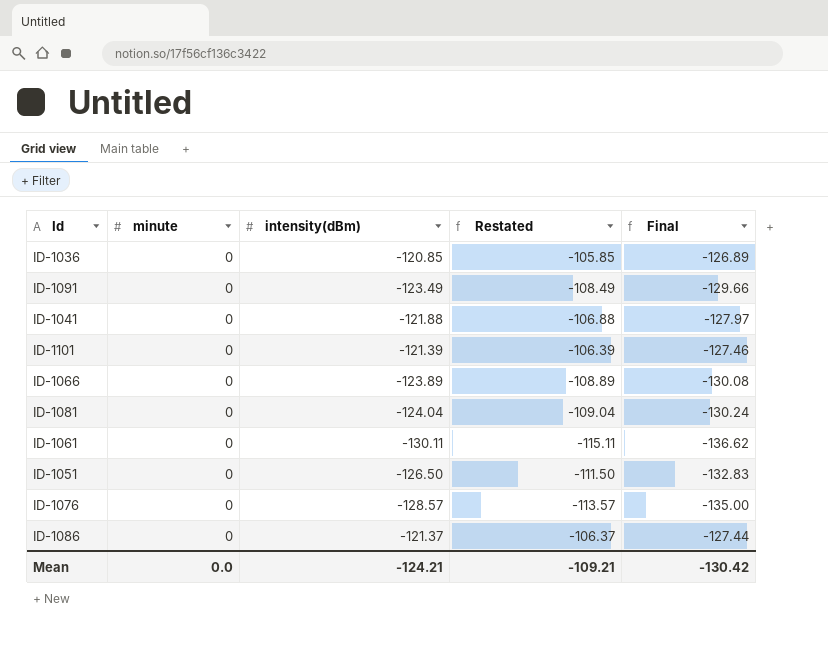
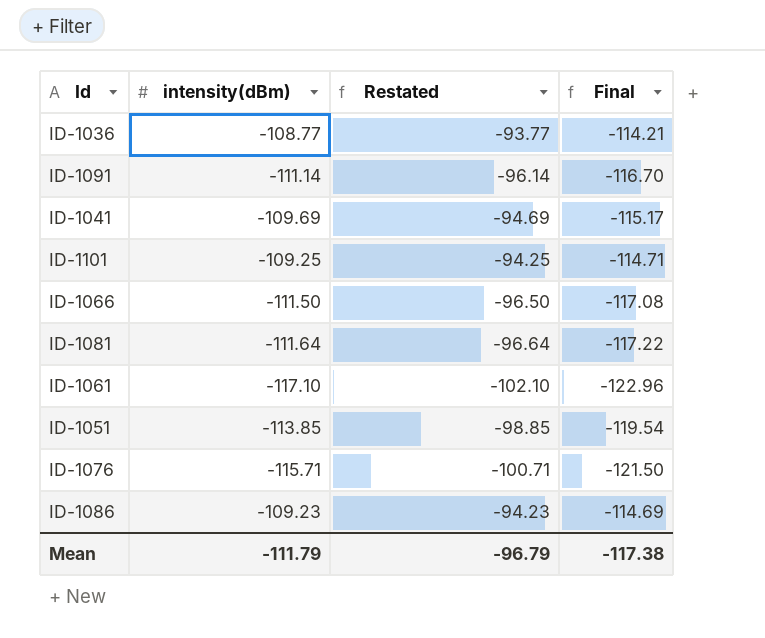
column minute | position: 2 -> none
ID-1036 | intensity(dBm): -120.85 -> -108.77
ID-1036 | Restated: -105.85 -> -93.77
ID-1036 | Final: -126.89 -> -114.21
ID-1091 | intensity(dBm): -123.49 -> -111.14
ID-1091 | Restated: -108.49 -> -96.14
ID-1091 | Final: -129.66 -> -116.70
ID-1041 | intensity(dBm): -121.88 -> -109.69
ID-1041 | Restated: -106.88 -> -94.69
ID-1041 | Final: -127.97 -> -115.17
ID-1101 | intensity(dBm): -121.39 -> -109.25
ID-1101 | Restated: -106.39 -> -94.25
ID-1101 | Final: -127.46 -> -114.71
ID-1066 | intensity(dBm): -123.89 -> -111.50
ID-1066 | Restated: -108.89 -> -96.50
ID-1066 | Final: -130.08 -> -117.08
ID-1081 | intensity(dBm): -124.04 -> -111.64
ID-1081 | Restated: -109.04 -> -96.64
ID-1081 | Final: -130.24 -> -117.22
ID-1061 | intensity(dBm): -130.11 -> -117.10
ID-1061 | Restated: -115.11 -> -102.10
ID-1061 | Final: -136.62 -> -122.96
ID-1051 | intensity(dBm): -126.50 -> -113.85
ID-1051 | Restated: -111.50 -> -98.85
ID-1051 | Final: -132.83 -> -119.54
ID-1076 | intensity(dBm): -128.57 -> -115.71
ID-1076 | Restated: -113.57 -> -100.71
ID-1076 | Final: -135.00 -> -121.50
ID-1086 | intensity(dBm): -121.37 -> -109.23
ID-1086 | Restated: -106.37 -> -94.23
ID-1086 | Final: -127.44 -> -114.69
Mean | intensity(dBm): -124.21 -> -111.79
Mean | Restated: -109.21 -> -96.79
Mean | Final: -130.42 -> -117.38

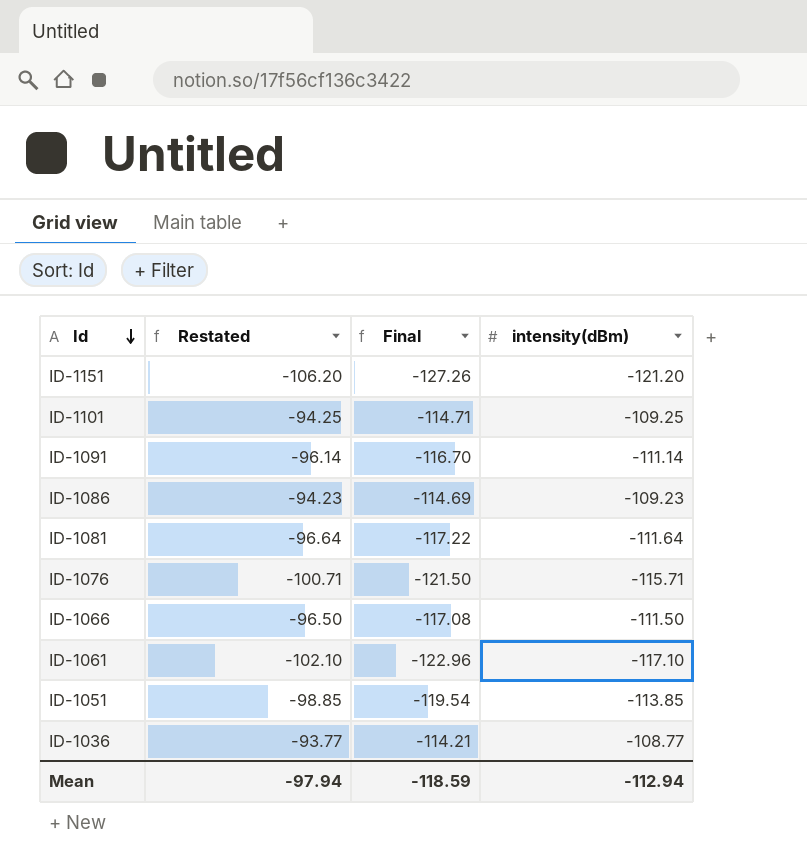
row order: none -> Id descending
column intensity(dBm) | position: 2 -> 4
row ID-1041: -109.69 | -94.69 | -115.17 -> none
row ID-1151: none -> -106.20 | -127.26 | -121.20
Mean | Restated: -96.79 -> -97.94
Mean | Final: -117.38 -> -118.59
Mean | intensity(dBm): -111.79 -> -112.94

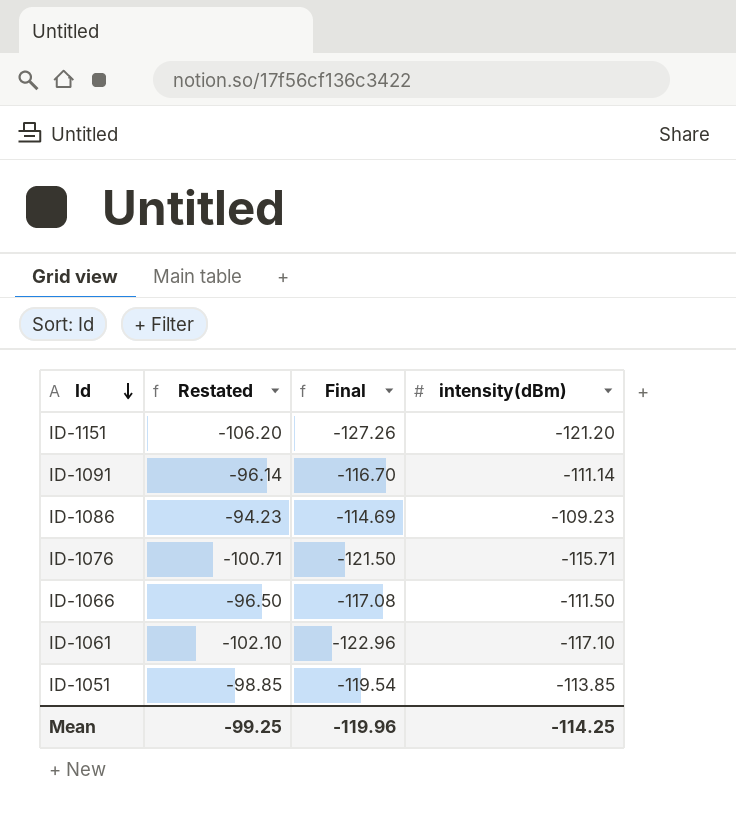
row ID-1101: -94.25 | -114.71 | -109.25 -> none
row ID-1081: -96.64 | -117.22 | -111.64 -> none
row ID-1036: -93.77 | -114.21 | -108.77 -> none
Mean | Restated: -97.94 -> -99.25
Mean | Final: -118.59 -> -119.96
Mean | intensity(dBm): -112.94 -> -114.25

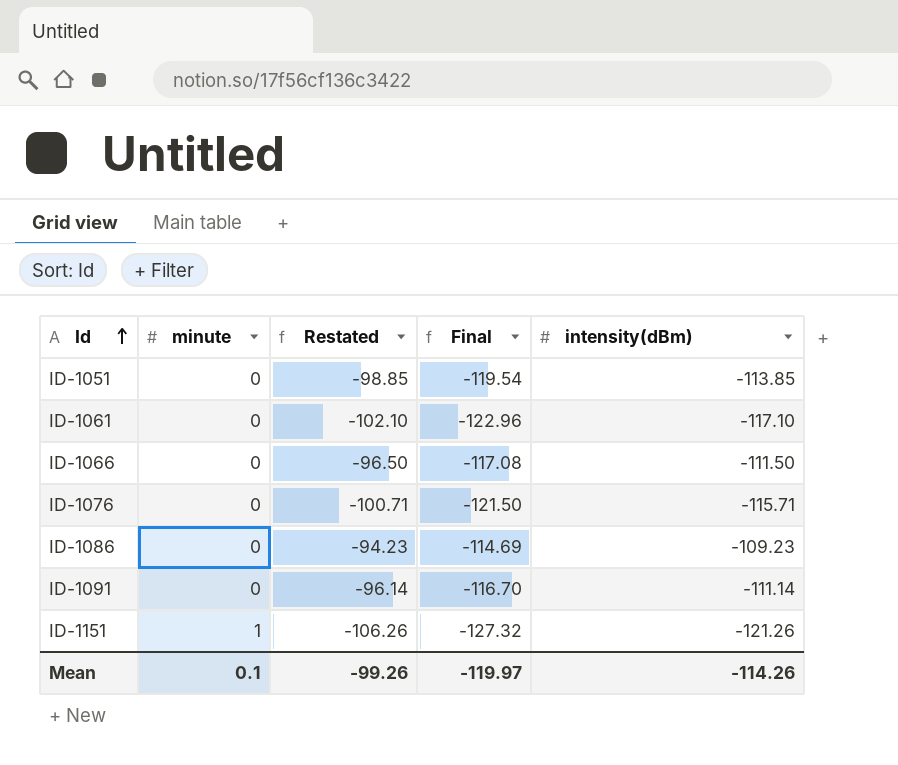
row order: Id descending -> Id ascending
column minute | position: none -> 2
ID-1151 | Restated: -106.20 -> -106.26
ID-1151 | Final: -127.26 -> -127.32
ID-1151 | intensity(dBm): -121.20 -> -121.26
Mean | Restated: -99.25 -> -99.26
Mean | Final: -119.96 -> -119.97
Mean | intensity(dBm): -114.25 -> -114.26

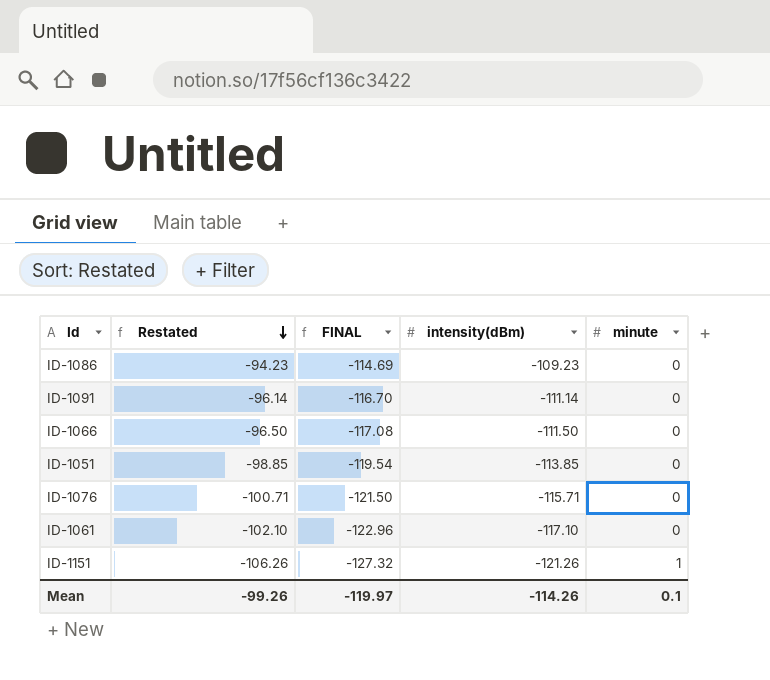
row order: Id ascending -> Restated descending
column name: Final -> FINAL
column minute | position: 2 -> 5

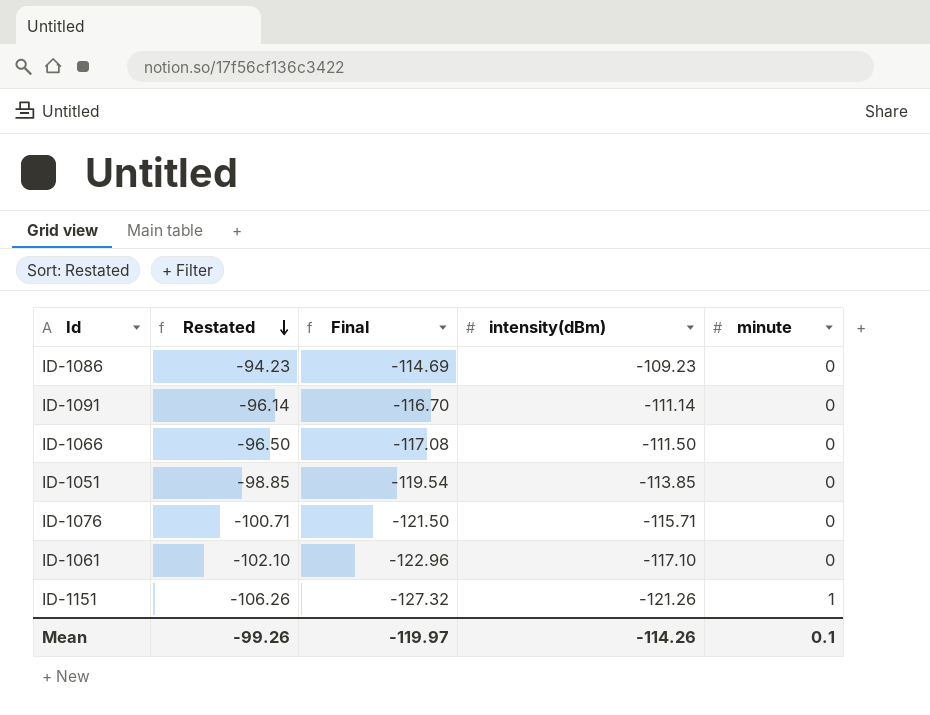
column name: FINAL -> Final

